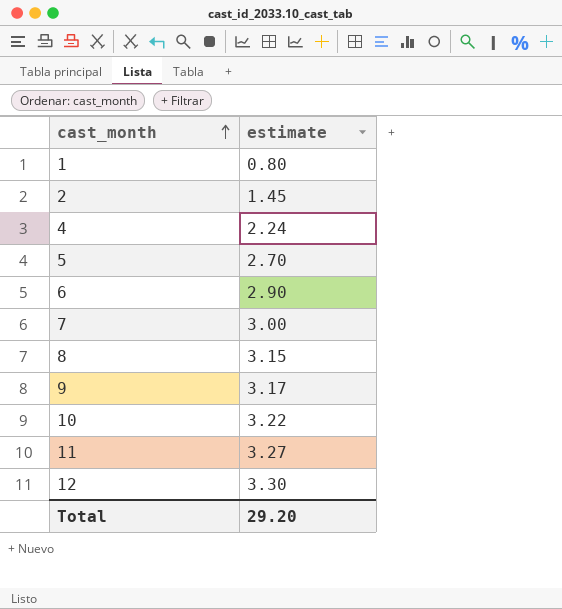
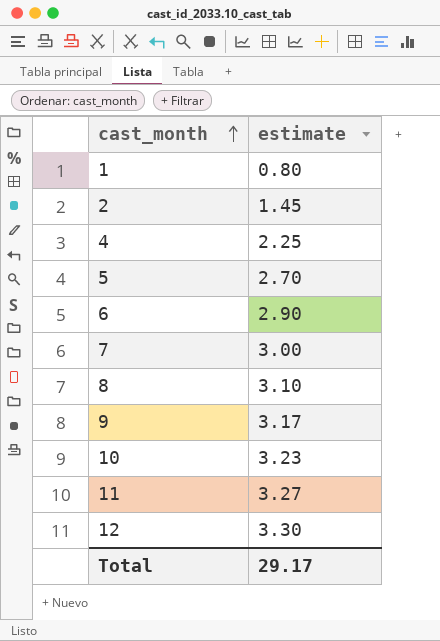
4 | estimate: 2.24 -> 2.25
8 | estimate: 3.15 -> 3.10
10 | estimate: 3.22 -> 3.23
Total | estimate: 29.20 -> 29.17

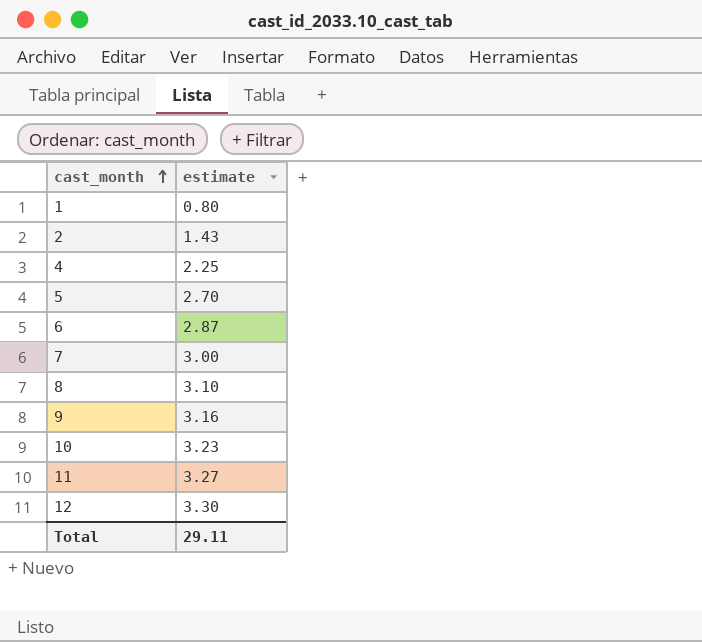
2 | estimate: 1.45 -> 1.43
6 | estimate: 2.90 -> 2.87
9 | estimate: 3.17 -> 3.16
Total | estimate: 29.17 -> 29.11

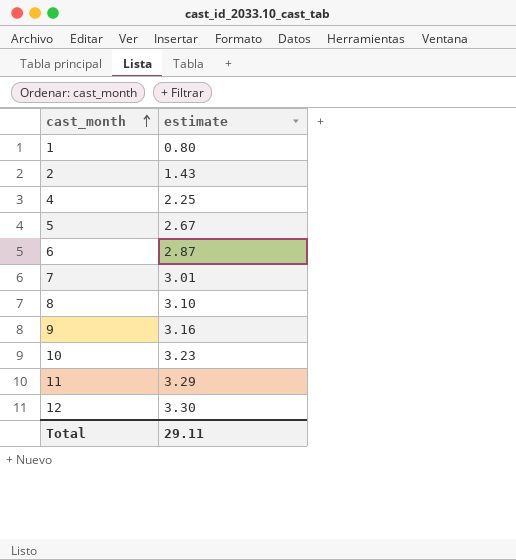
5 | estimate: 2.70 -> 2.67
7 | estimate: 3.00 -> 3.01
11 | estimate: 3.27 -> 3.29

